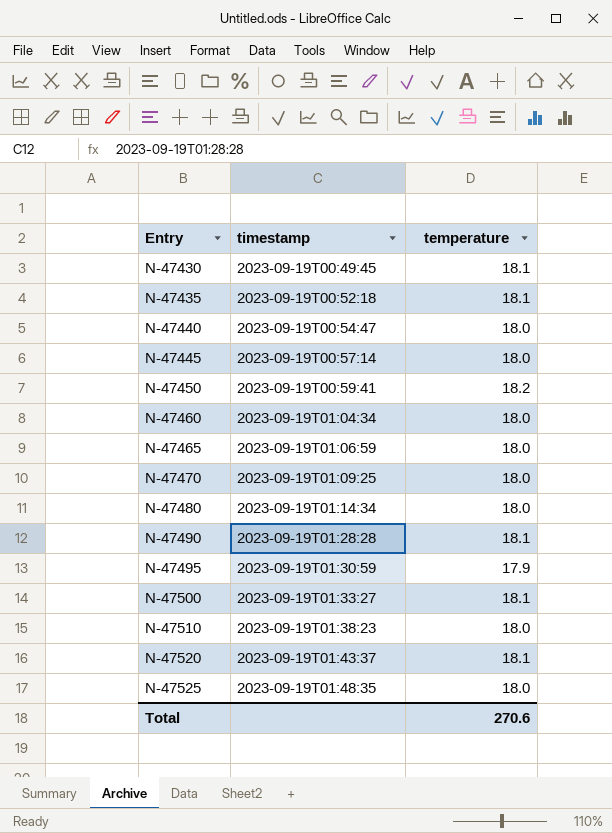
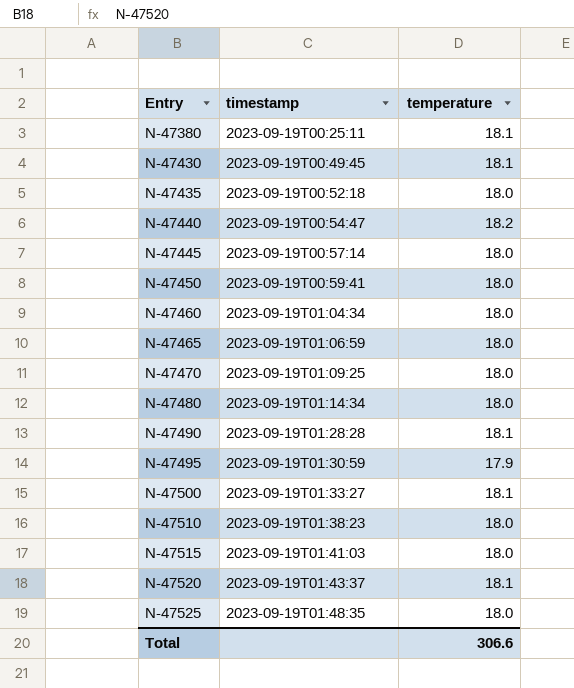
row N-47380: none -> 2023-09-19T00:25:11 | 18.1
N-47435 | temperature: 18.1 -> 18.0
N-47440 | temperature: 18.0 -> 18.2
N-47450 | temperature: 18.2 -> 18.0
row N-47515: none -> 2023-09-19T01:41:03 | 18.0
Total | temperature: 270.6 -> 306.6

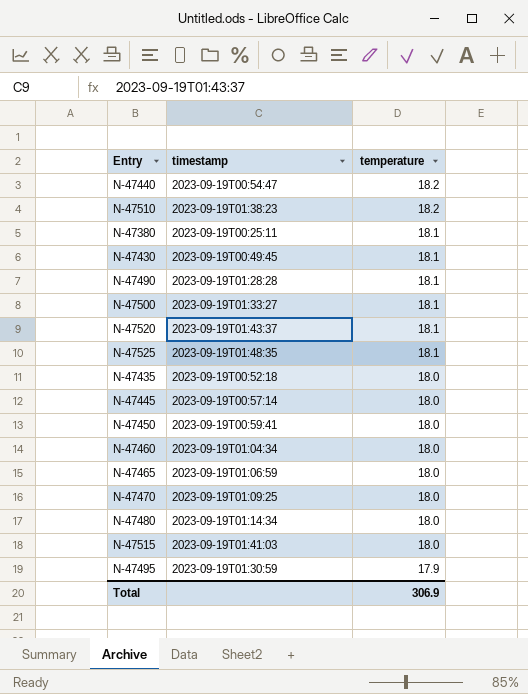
row order: Entry ascending -> temperature descending
N-47510 | temperature: 18.0 -> 18.2
N-47525 | temperature: 18.0 -> 18.1
Total | temperature: 306.6 -> 306.9

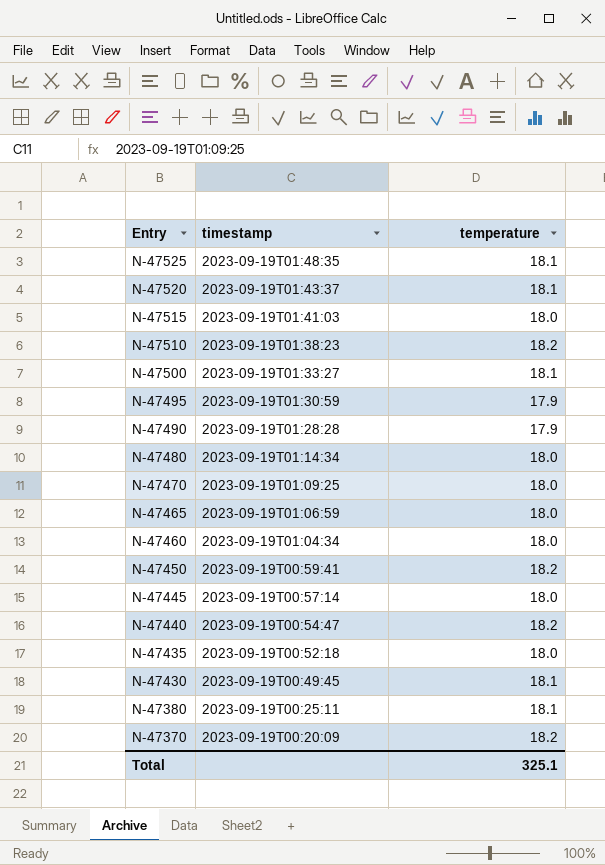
row order: temperature descending -> Entry descending
N-47490 | temperature: 18.1 -> 17.9
N-47450 | temperature: 18.0 -> 18.2
row N-47370: none -> 2023-09-19T00:20:09 | 18.2
Total | temperature: 306.9 -> 325.1

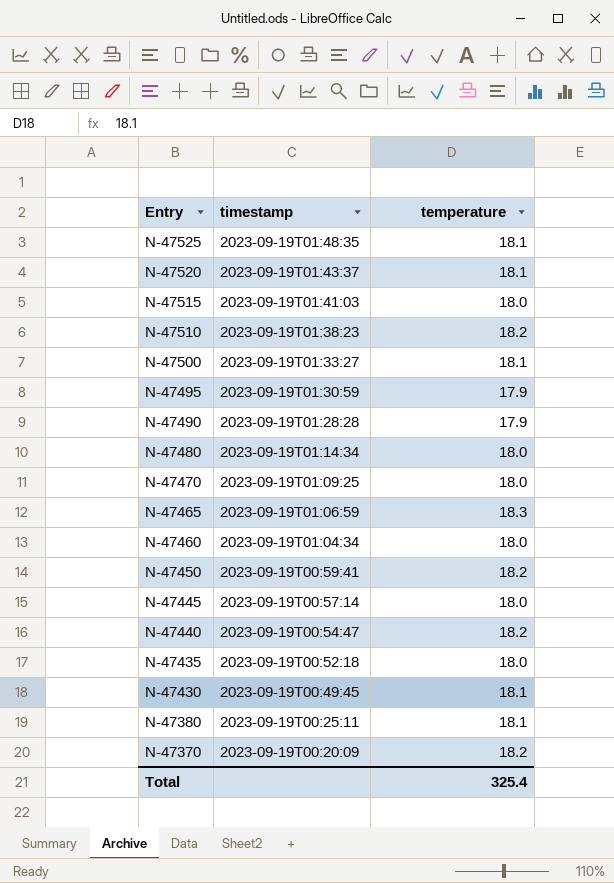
N-47465 | temperature: 18.0 -> 18.3
Total | temperature: 325.1 -> 325.4

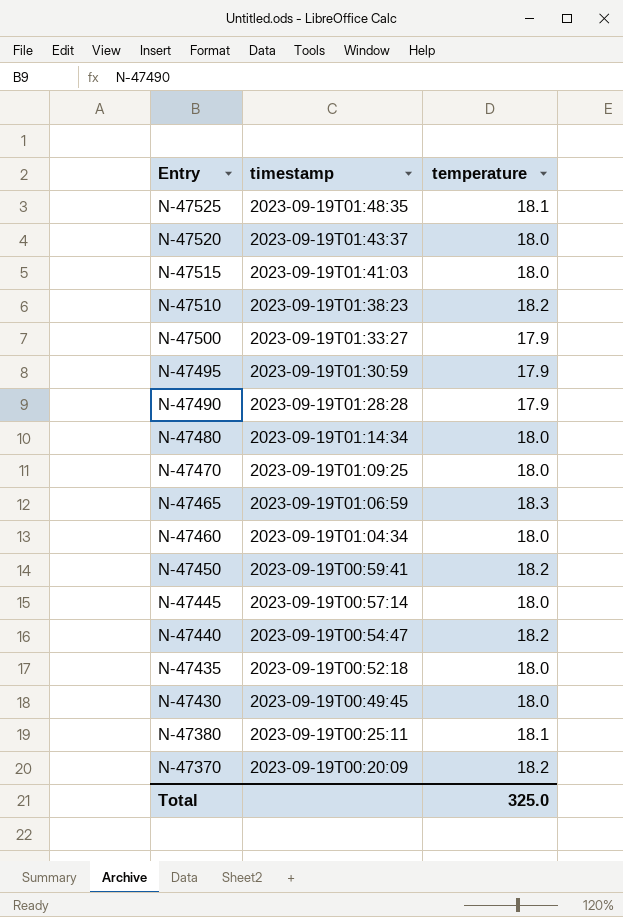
N-47520 | temperature: 18.1 -> 18.0
N-47500 | temperature: 18.1 -> 17.9
N-47430 | temperature: 18.1 -> 18.0
Total | temperature: 325.4 -> 325.0

